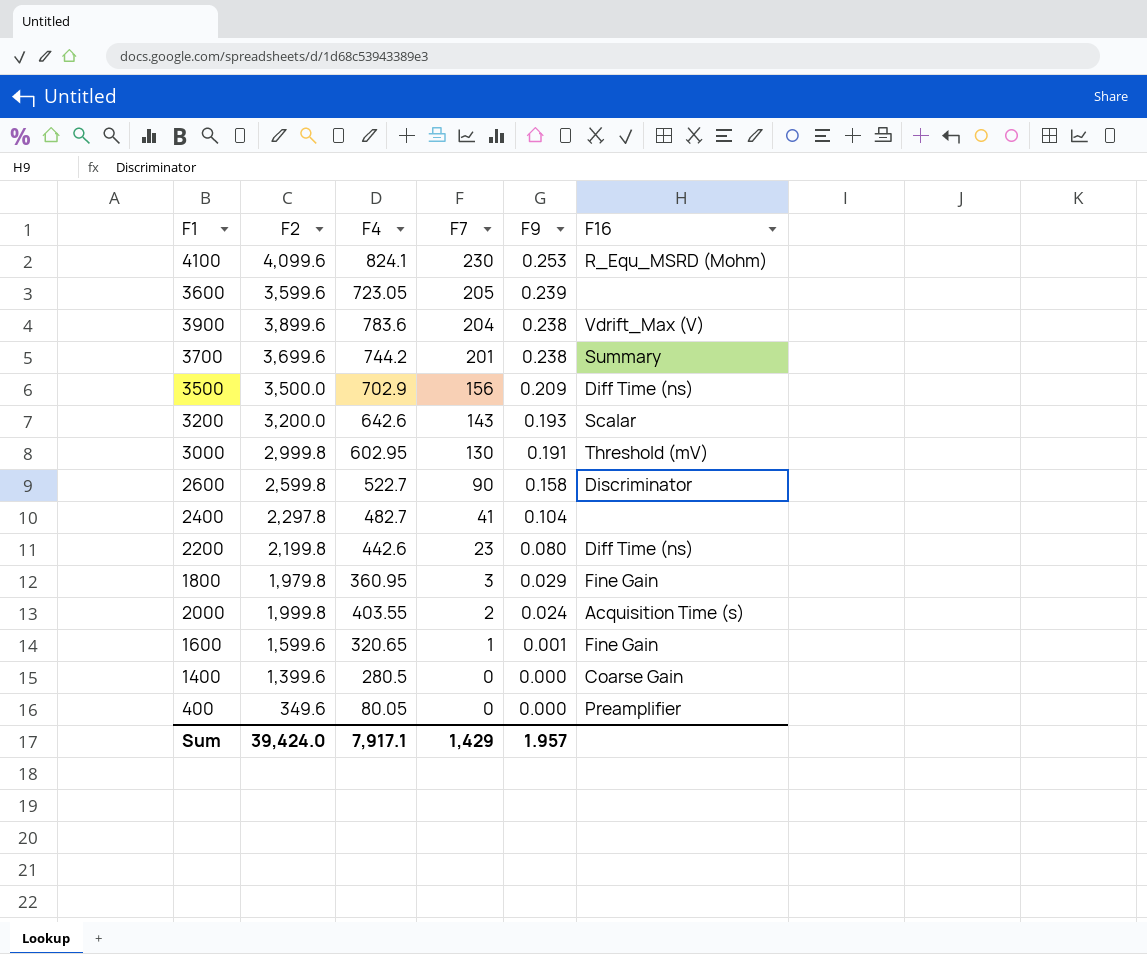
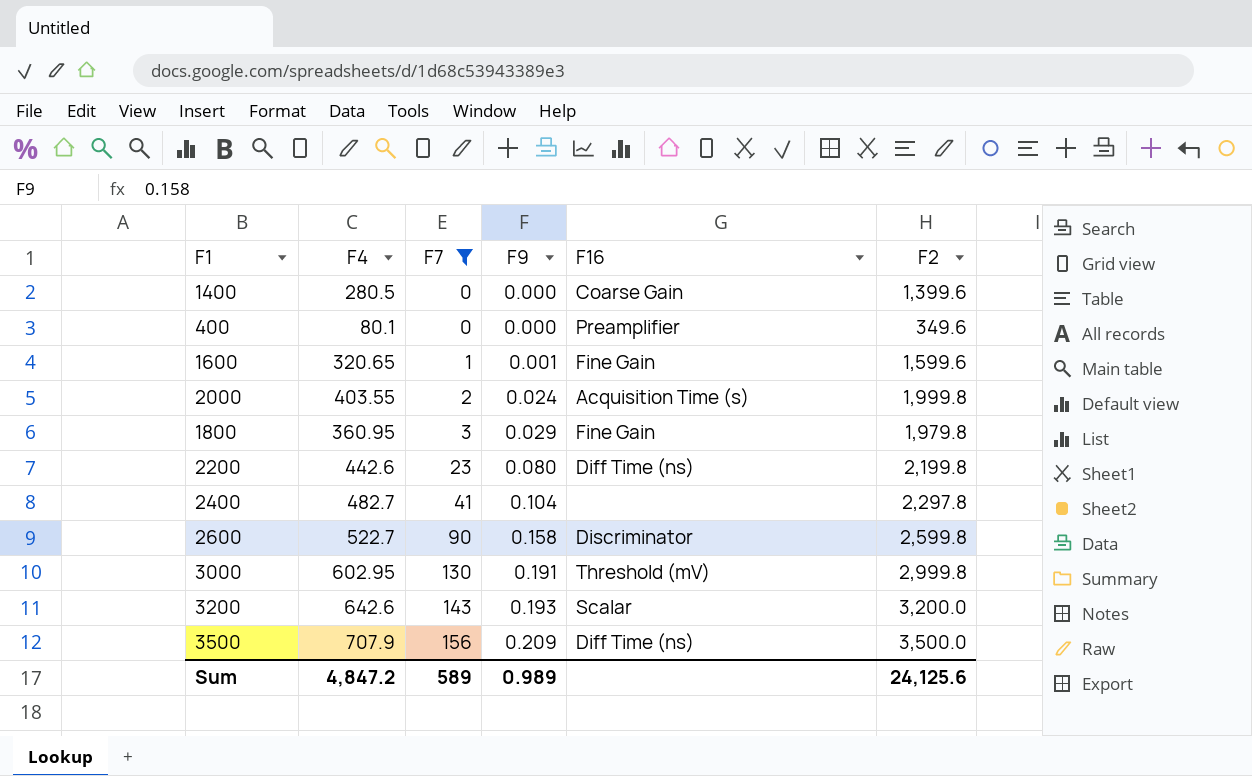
filter: none -> F7 <= 156
row order: F7 descending -> F7 ascending
column F2 | position: 2 -> 6
400 | F4: 80.05 -> 80.1
3500 | F4: 702.9 -> 707.9
Sum | F4: 7,917.1 -> 4,847.2
Sum | F7: 1,429 -> 589
Sum | F9: 1.957 -> 0.989
Sum | F2: 39,424.0 -> 24,125.6

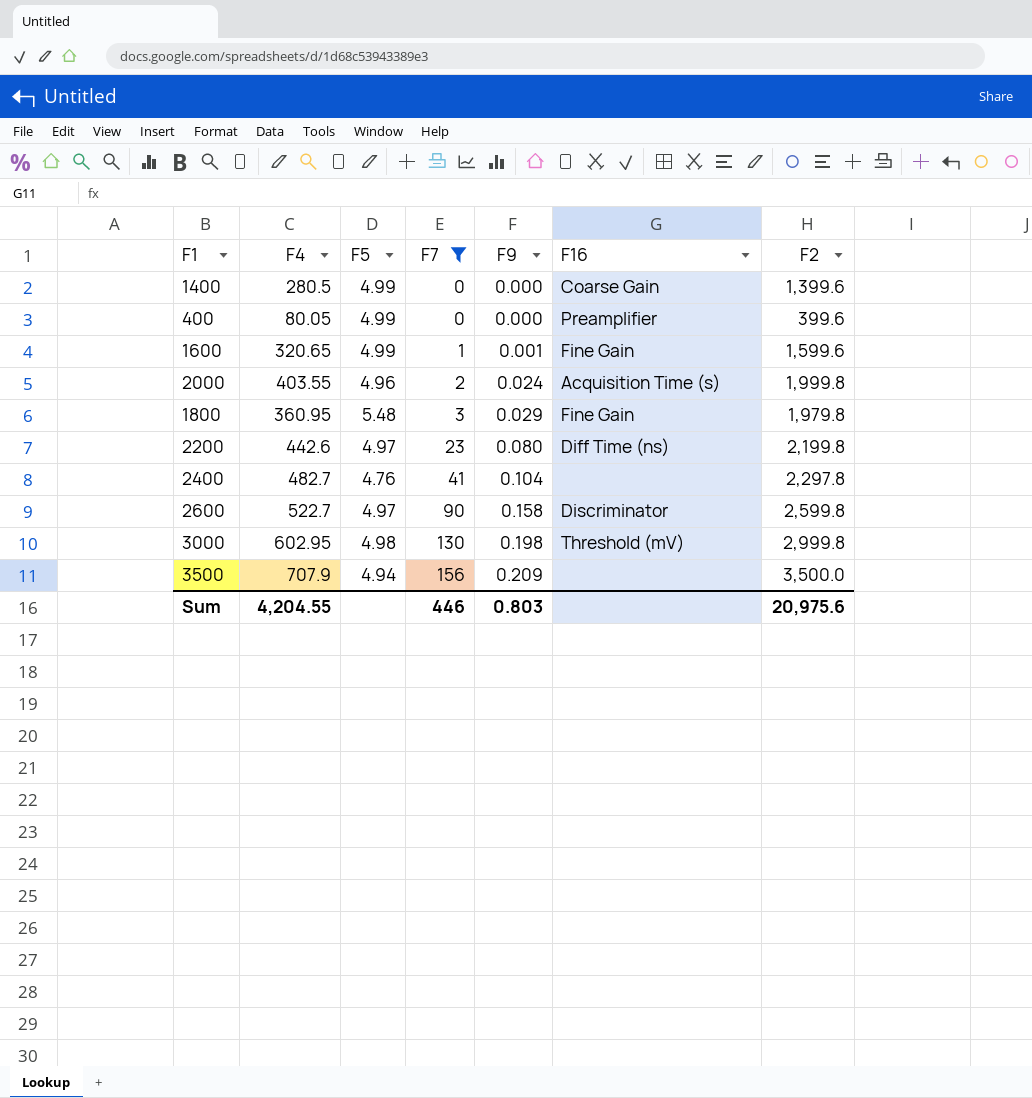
column F5 | formula: none -> [F2] / [F4]
row 3200: 642.6 | 143 | 0.193 | Scalar | 3,200.0 -> none
400 | F4: 80.1 -> 80.05
400 | F2: 349.6 -> 399.6
3000 | F9: 0.191 -> 0.198
3500 | F16: Diff Time (ns) -> none
Sum | F4: 4,847.2 -> 4,204.55
Sum | F7: 589 -> 446
Sum | F9: 0.989 -> 0.803
Sum | F2: 24,125.6 -> 20,975.6

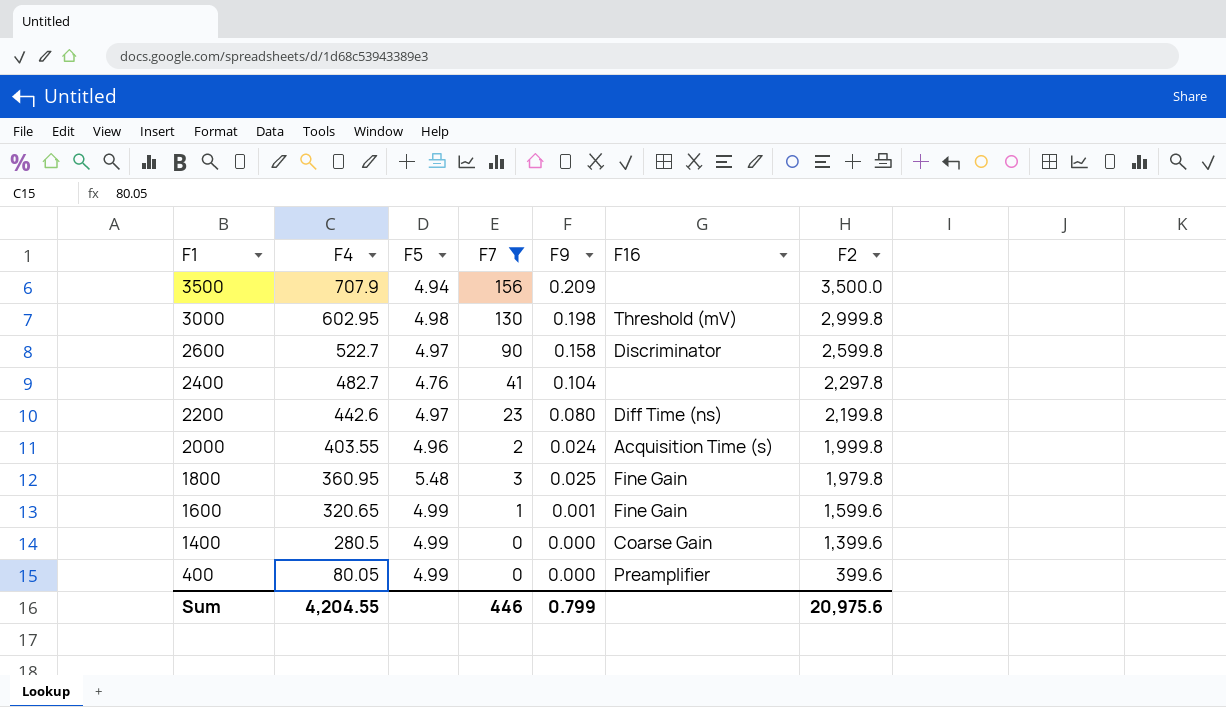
row order: F7 ascending -> F1 descending
1800 | F9: 0.029 -> 0.025
Sum | F9: 0.803 -> 0.799

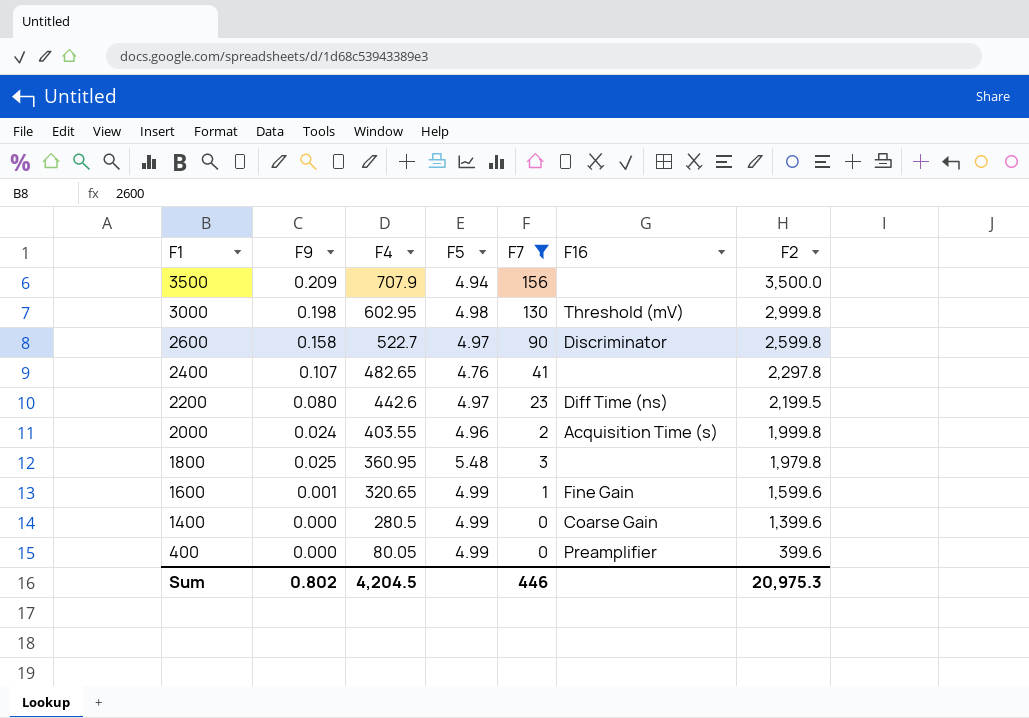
column F9 | position: 5 -> 2
2400 | F9: 0.104 -> 0.107
2400 | F4: 482.7 -> 482.65
2200 | F2: 2,199.8 -> 2,199.5
1800 | F16: Fine Gain -> none
Sum | F9: 0.799 -> 0.802
Sum | F4: 4,204.55 -> 4,204.5
Sum | F2: 20,975.6 -> 20,975.3

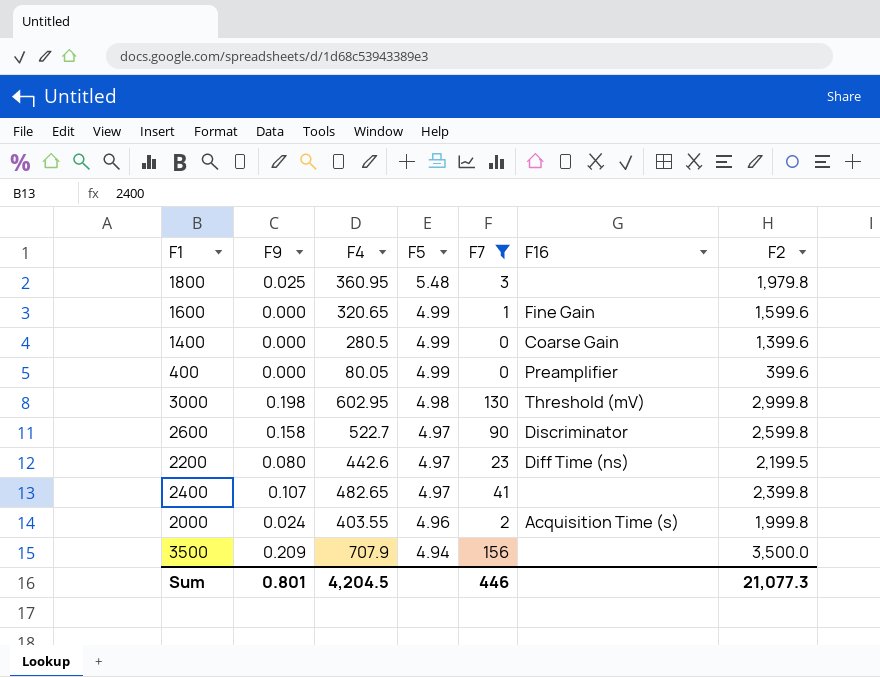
row order: F1 descending -> F5 descending
1600 | F9: 0.001 -> 0.000
2400 | F5: 4.76 -> 4.97
2400 | F2: 2,297.8 -> 2,399.8
Sum | F9: 0.802 -> 0.801
Sum | F2: 20,975.3 -> 21,077.3

